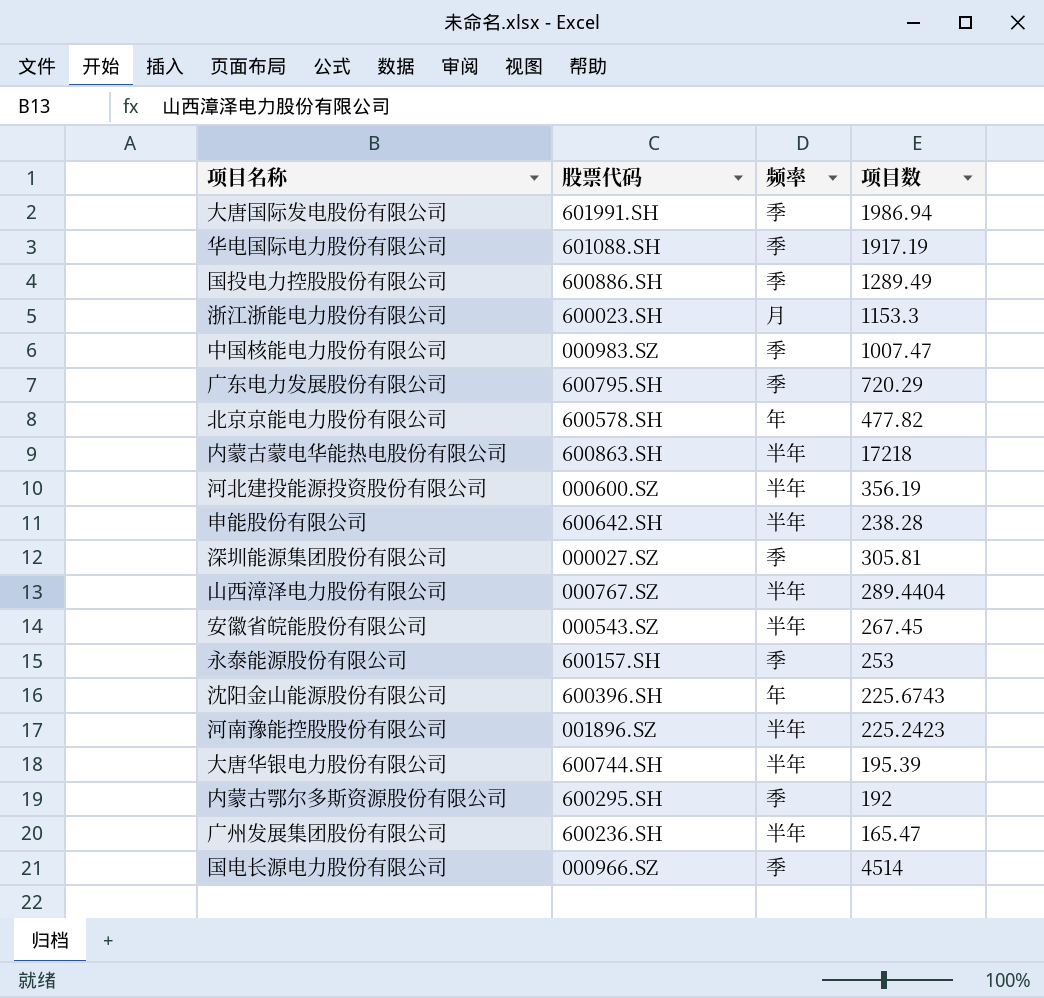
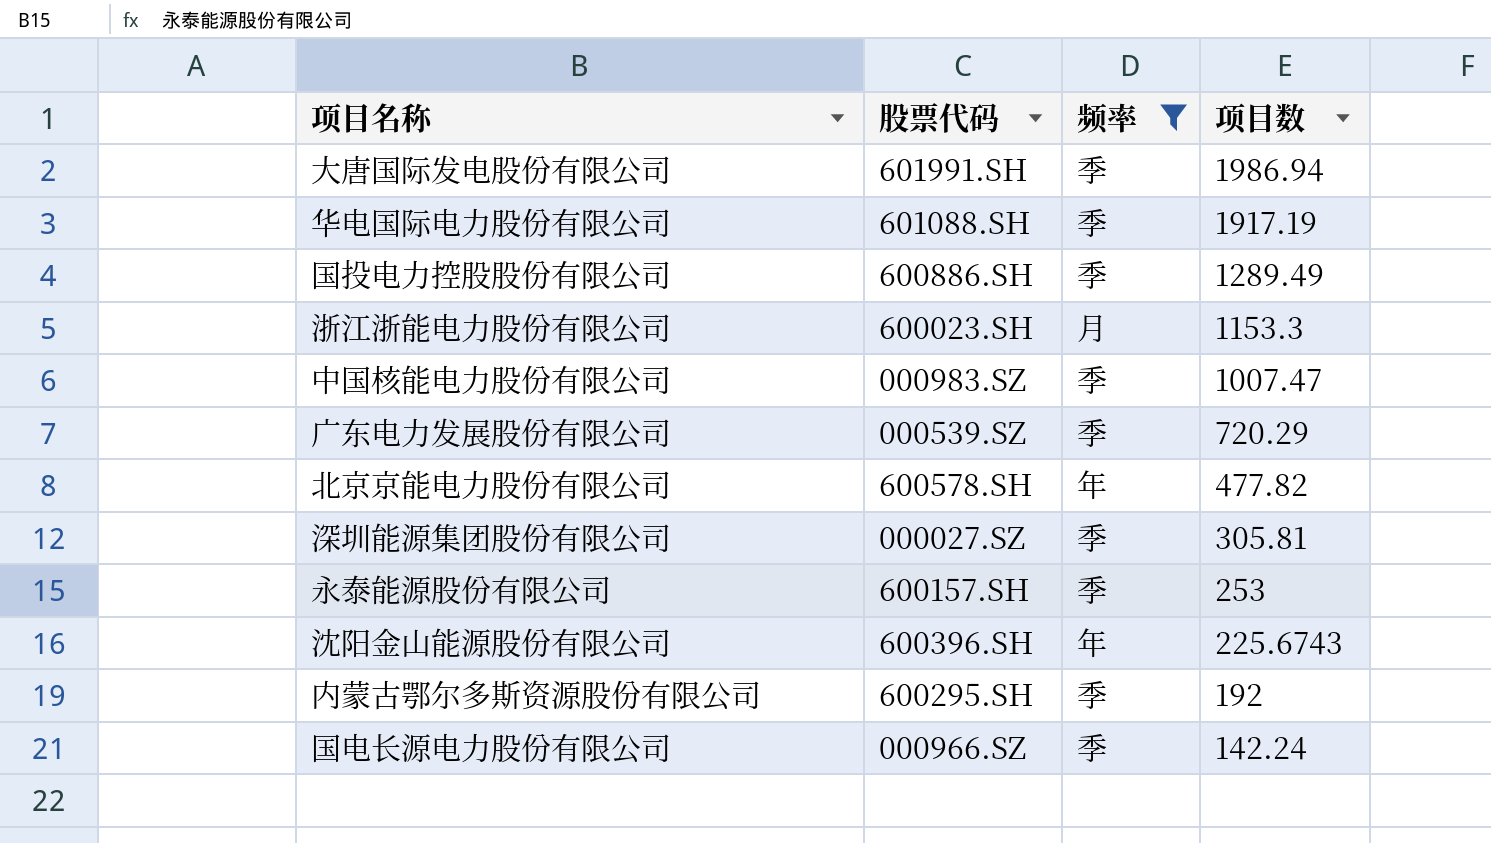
filter: none -> 频率 != 半年
广东电力发展股份有限公司 | 股票代码: 600795.SH -> 000539.SZ
国电长源电力股份有限公司 | 项目数: 4514 -> 142.24

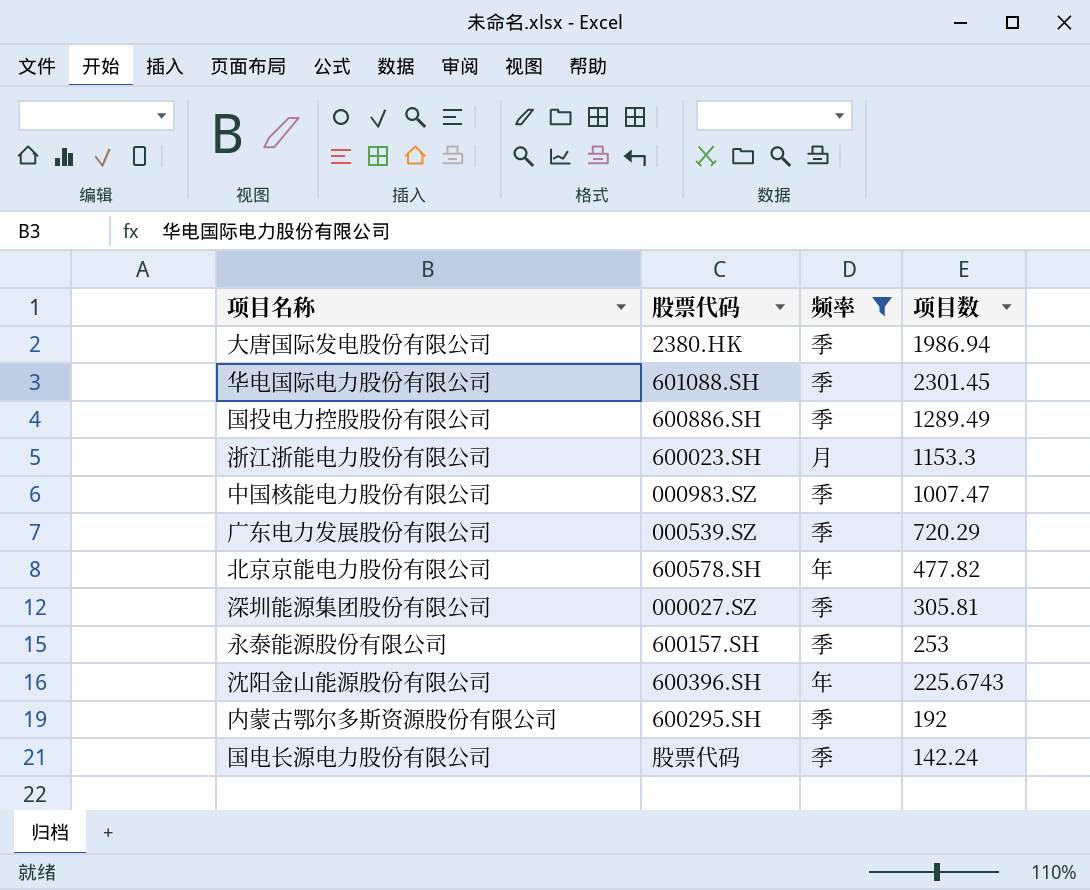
大唐国际发电股份有限公司 | 股票代码: 601991.SH -> 2380.HK
华电国际电力股份有限公司 | 项目数: 1917.19 -> 2301.45
国电长源电力股份有限公司 | 股票代码: 000966.SZ -> 股票代码

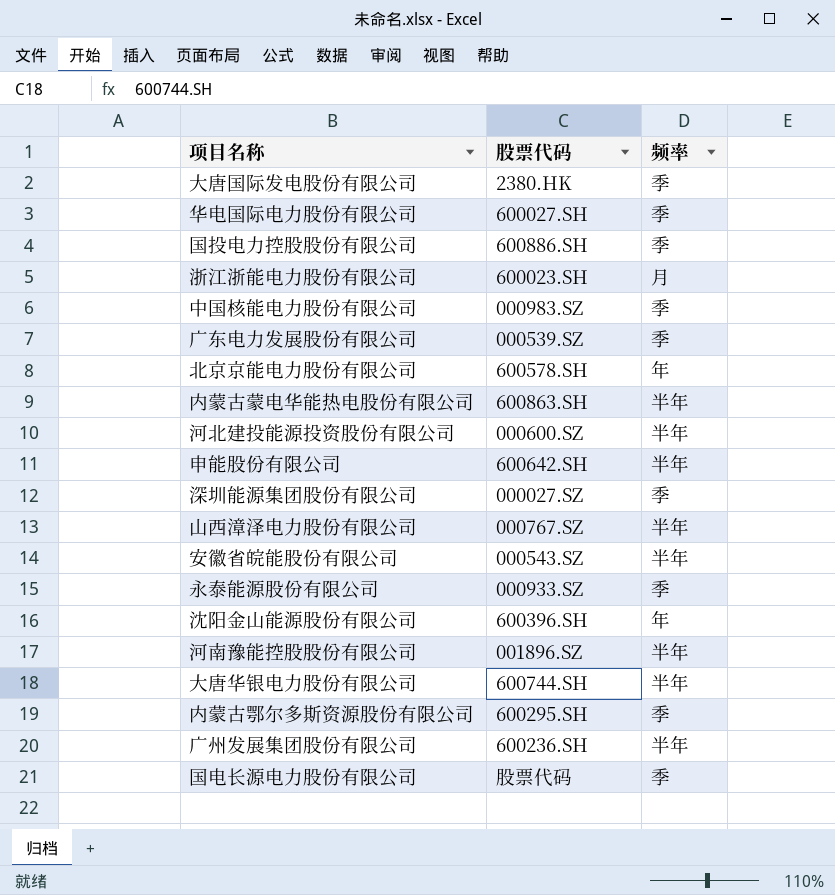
filter: 频率 != 半年 -> none
column 项目数 | position: 4 -> none
华电国际电力股份有限公司 | 股票代码: 601088.SH -> 600027.SH
永泰能源股份有限公司 | 股票代码: 600157.SH -> 000933.SZ

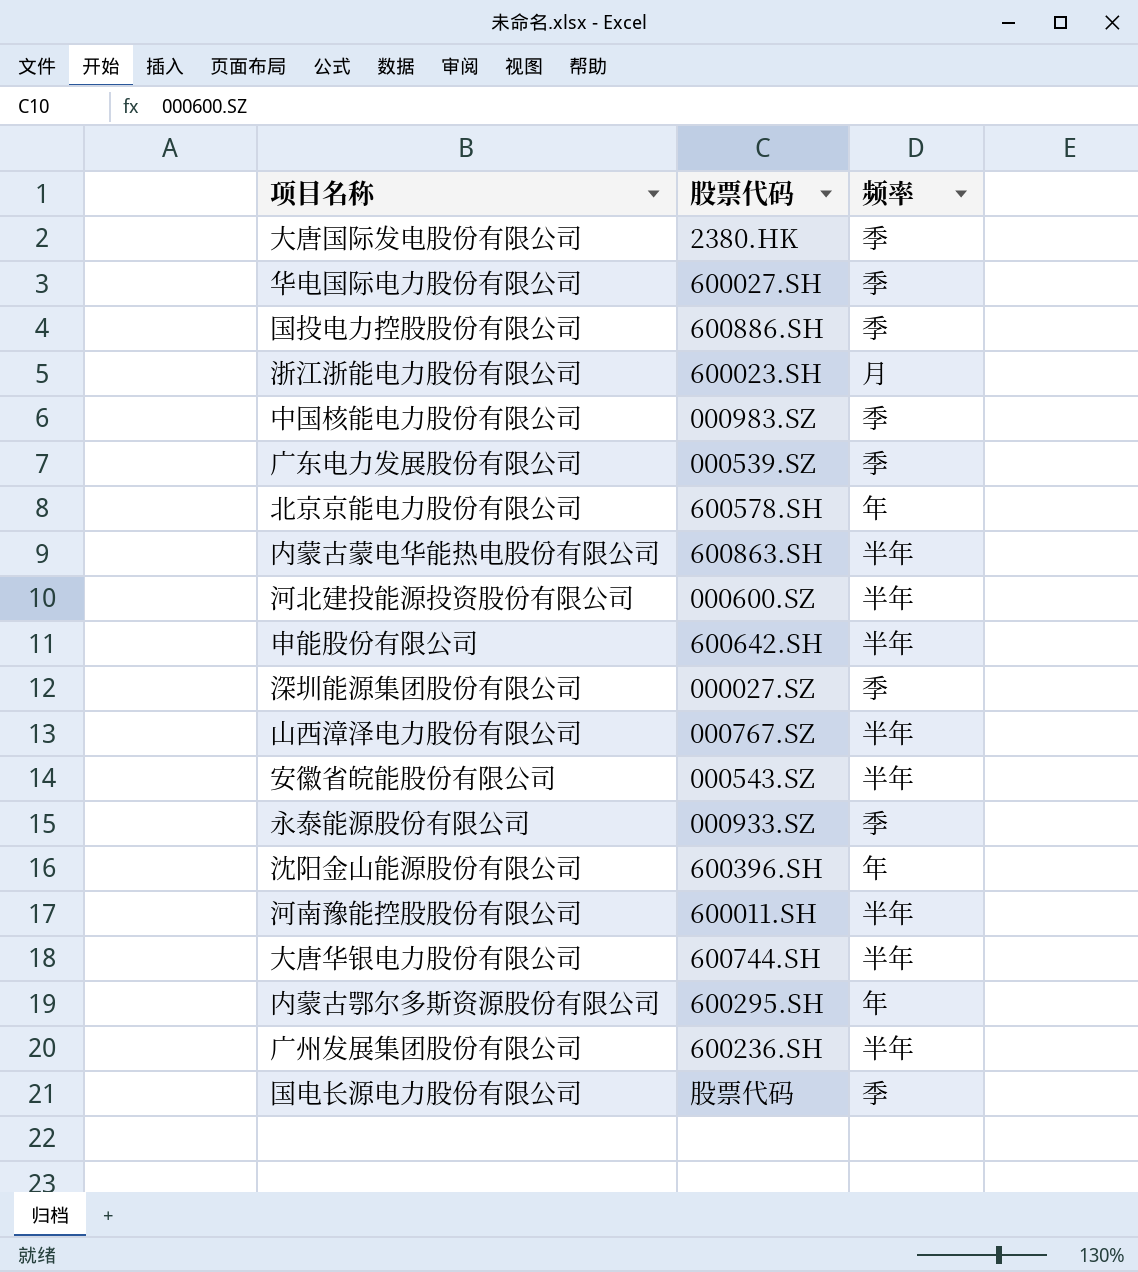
河南豫能控股股份有限公司 | 股票代码: 001896.SZ -> 600011.SH
内蒙古鄂尔多斯资源股份有限公司 | 频率: 季 -> 年

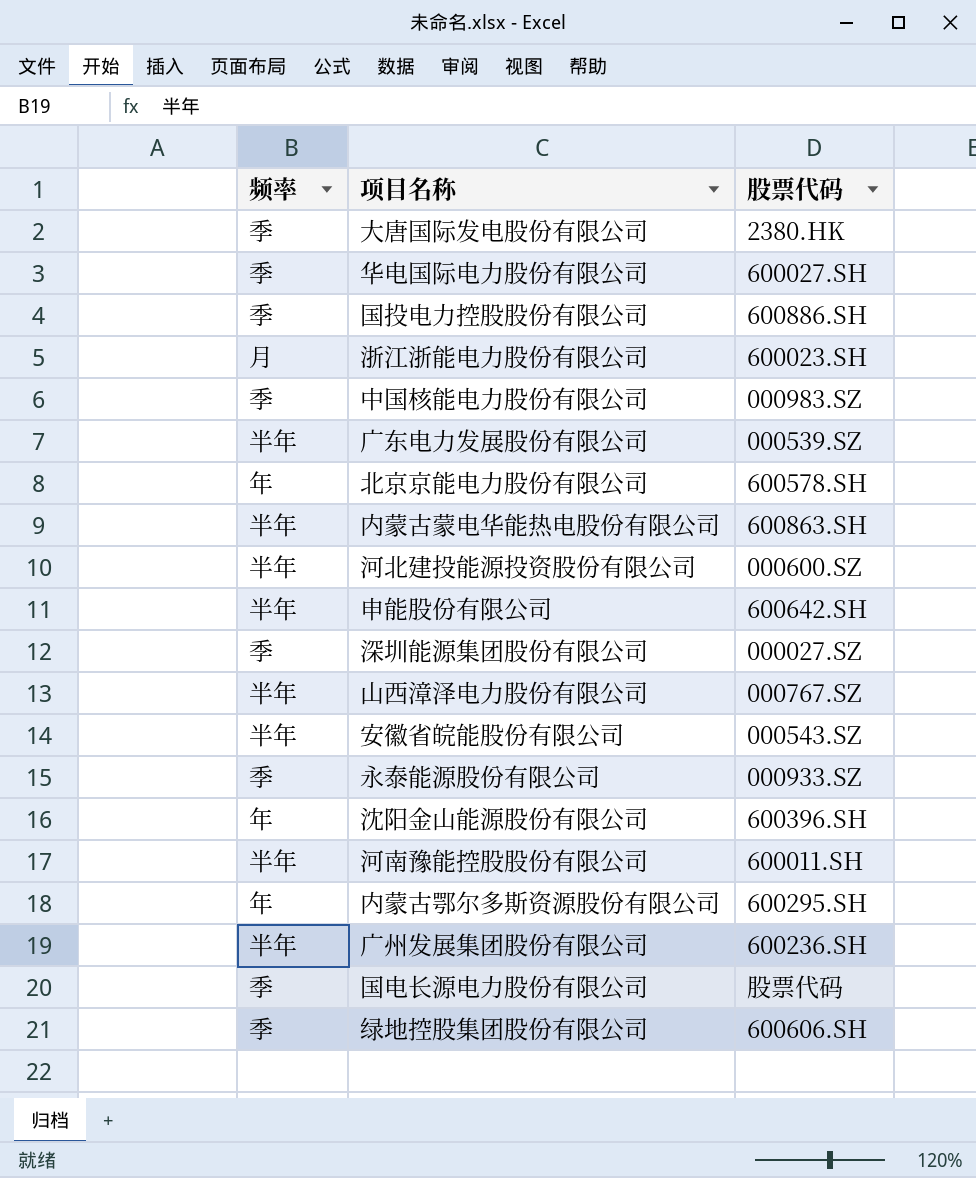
column 频率 | position: 3 -> 1
row 大唐华银电力股份有限公司: 600744.SH | 半年 -> none
广东电力发展股份有限公司 | 频率: 季 -> 半年
row 绿地控股集团股份有限公司: none -> 季 | 600606.SH

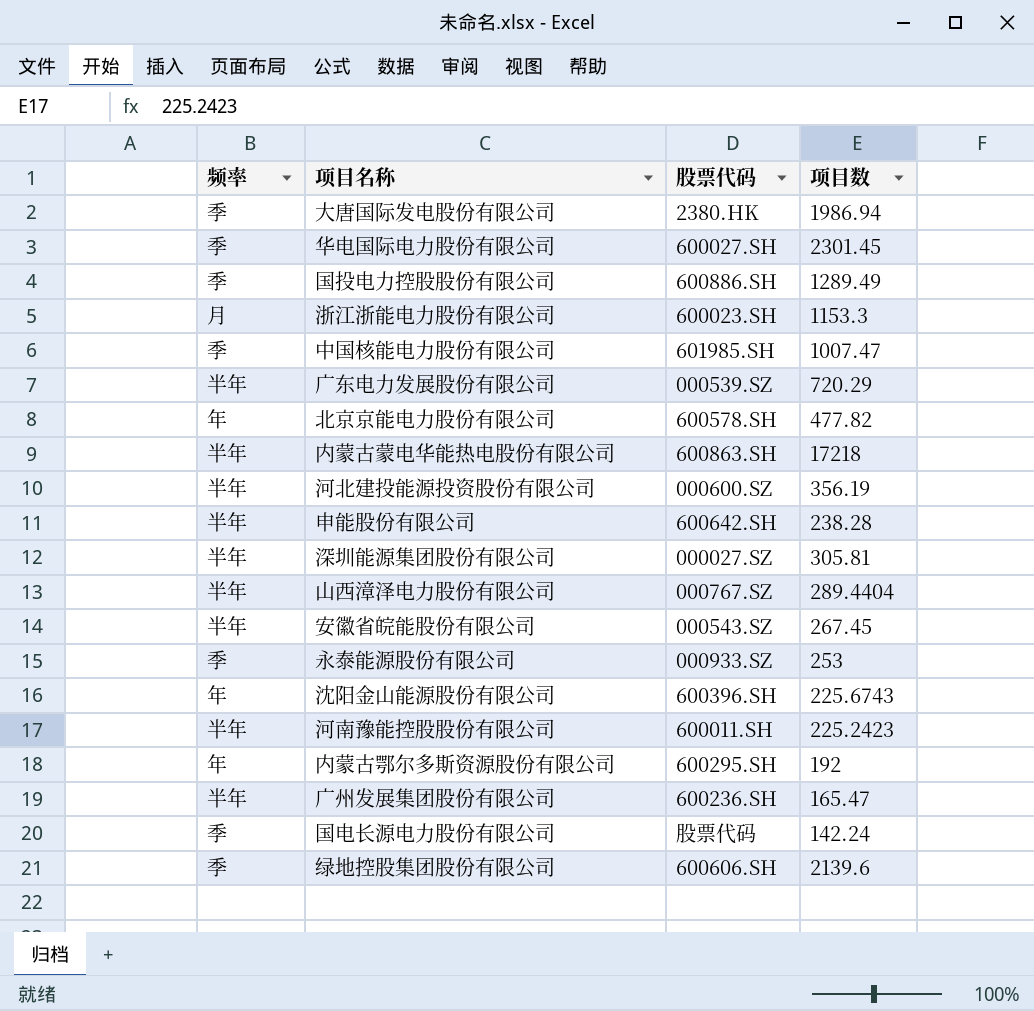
column 项目数 | position: none -> 4
中国核能电力股份有限公司 | 股票代码: 000983.SZ -> 601985.SH
深圳能源集团股份有限公司 | 频率: 季 -> 半年

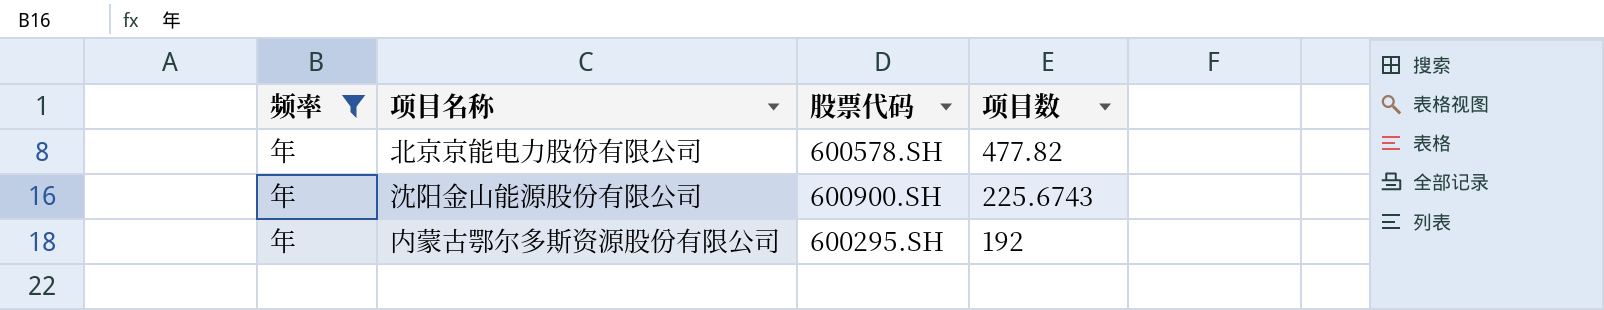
filter: none -> 频率 = 年
沈阳金山能源股份有限公司 | 股票代码: 600396.SH -> 600900.SH

